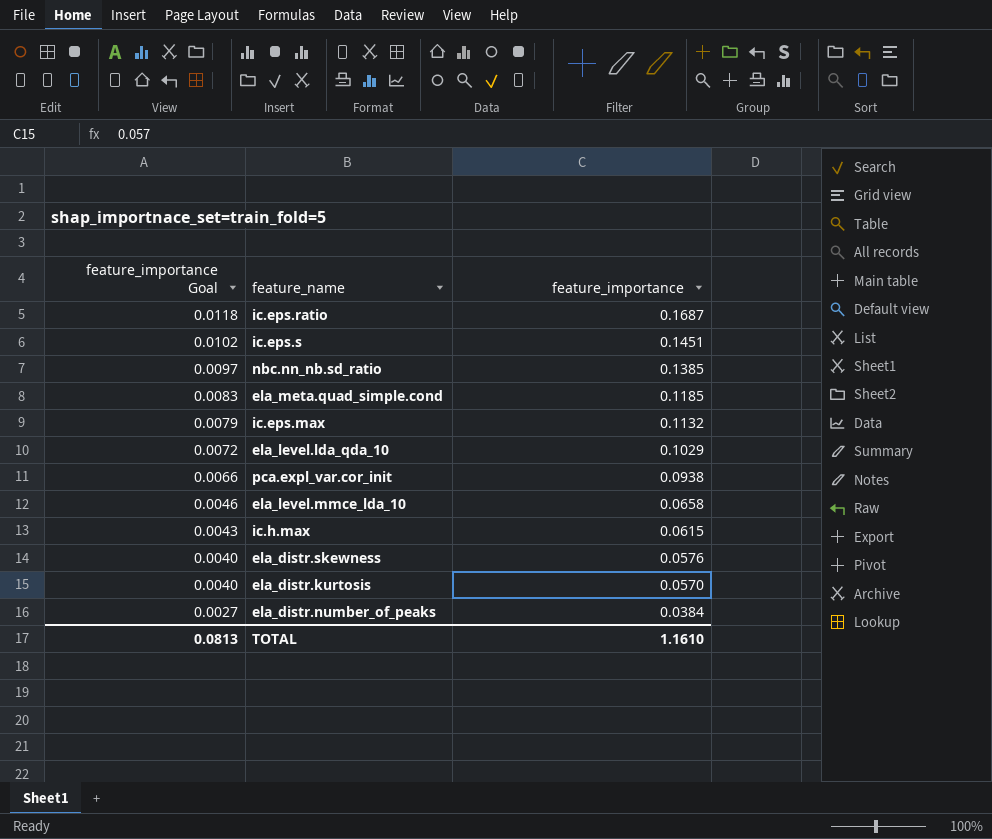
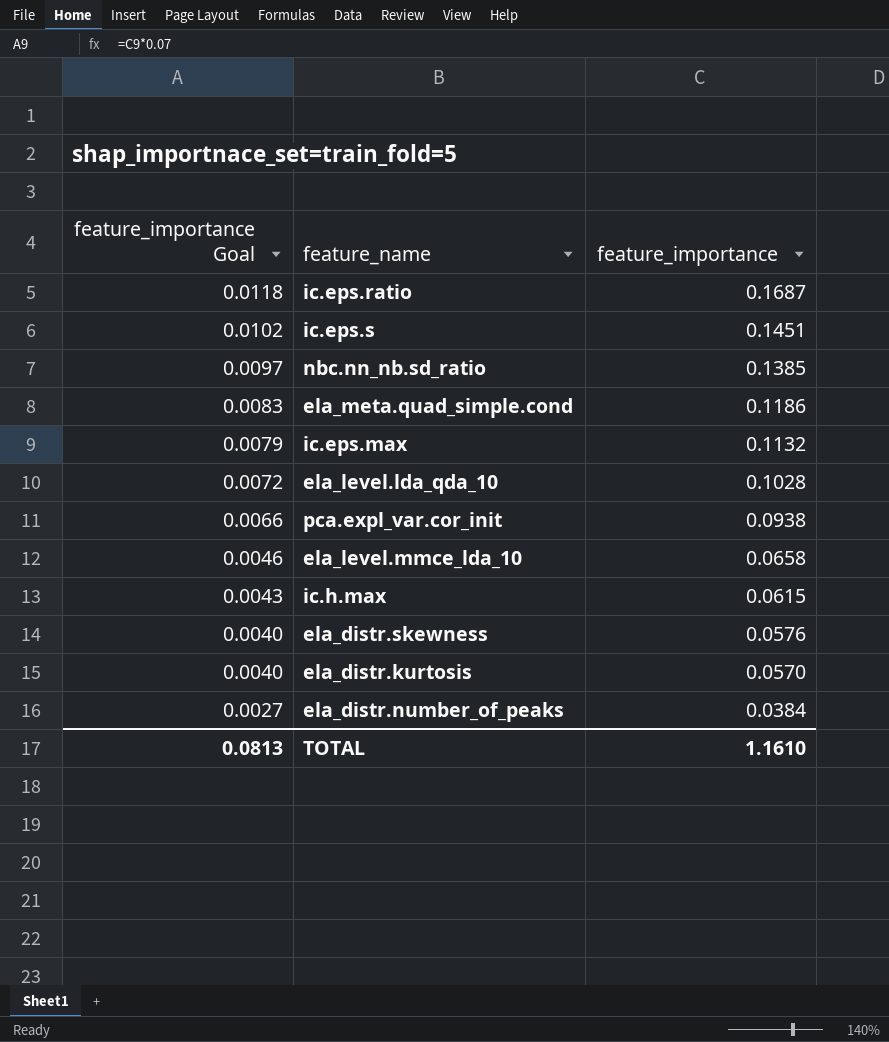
ela_meta.quad_simple.cond | feature_importance: 0.1185 -> 0.1186
ela_level.lda_qda_10 | feature_importance: 0.1029 -> 0.1028

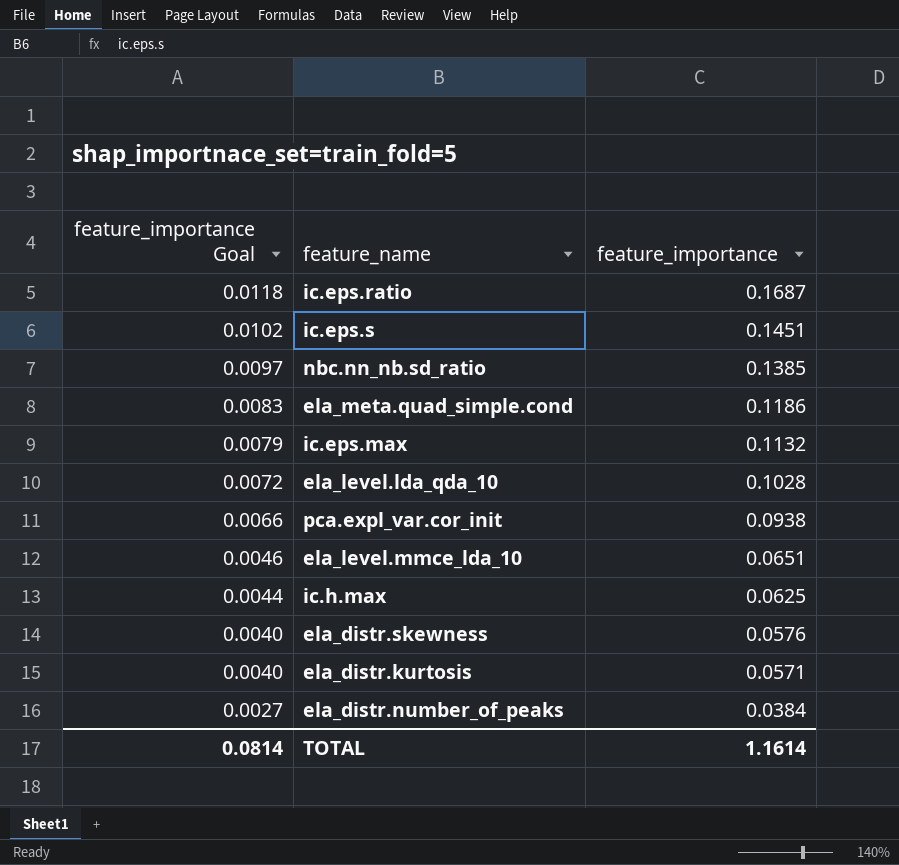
ela_level.mmce_lda_10 | feature_importance: 0.0658 -> 0.0651
ic.h.max | feature_importance Goal: 0.0043 -> 0.0044
ic.h.max | feature_importance: 0.0615 -> 0.0625
ela_distr.kurtosis | feature_importance: 0.0570 -> 0.0571
TOTAL | feature_importance Goal: 0.0813 -> 0.0814
TOTAL | feature_importance: 1.1610 -> 1.1614

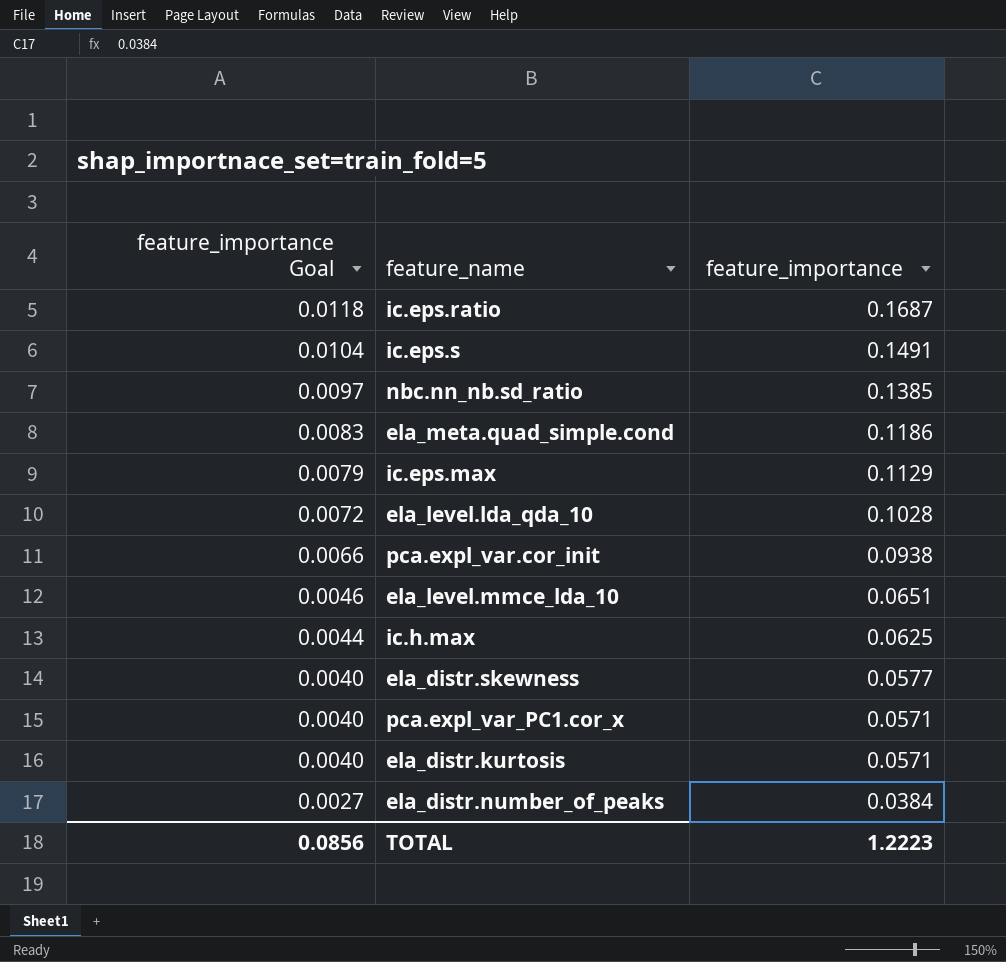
ic.eps.s | feature_importance Goal: 0.0102 -> 0.0104
ic.eps.s | feature_importance: 0.1451 -> 0.1491
ic.eps.max | feature_importance: 0.1132 -> 0.1129
ela_distr.skewness | feature_importance: 0.0576 -> 0.0577
row pca.expl_var_PC1.cor_x: none -> 0.0040 | 0.0571
TOTAL | feature_importance Goal: 0.0814 -> 0.0856
TOTAL | feature_importance: 1.1614 -> 1.2223

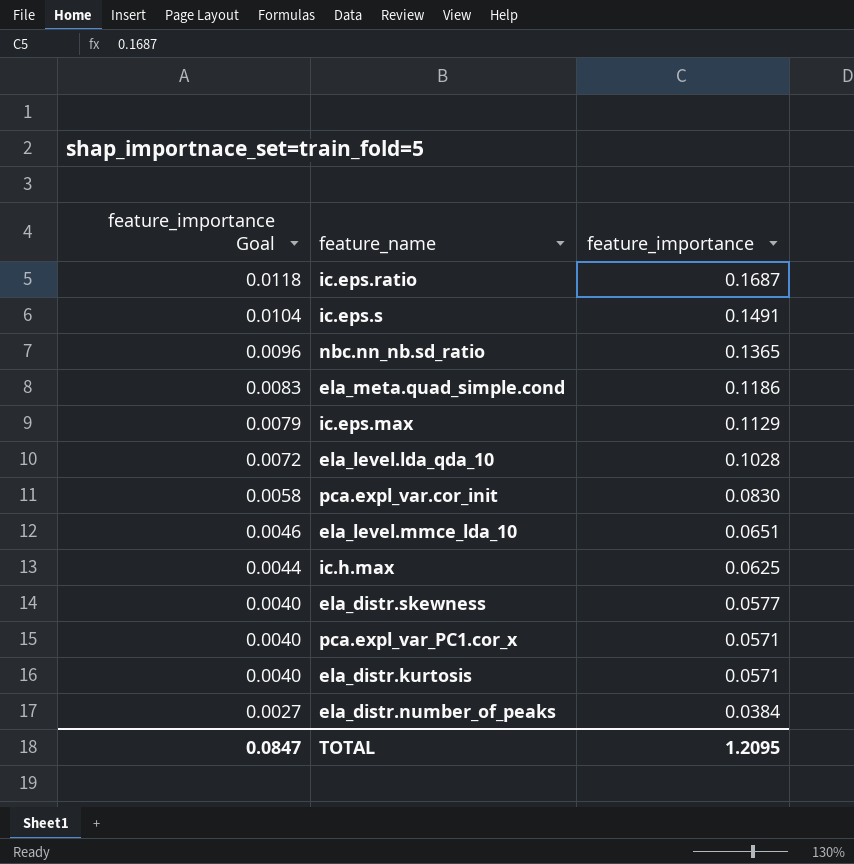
nbc.nn_nb.sd_ratio | feature_importance Goal: 0.0097 -> 0.0096
nbc.nn_nb.sd_ratio | feature_importance: 0.1385 -> 0.1365
pca.expl_var.cor_init | feature_importance Goal: 0.0066 -> 0.0058
pca.expl_var.cor_init | feature_importance: 0.0938 -> 0.0830
TOTAL | feature_importance Goal: 0.0856 -> 0.0847
TOTAL | feature_importance: 1.2223 -> 1.2095

